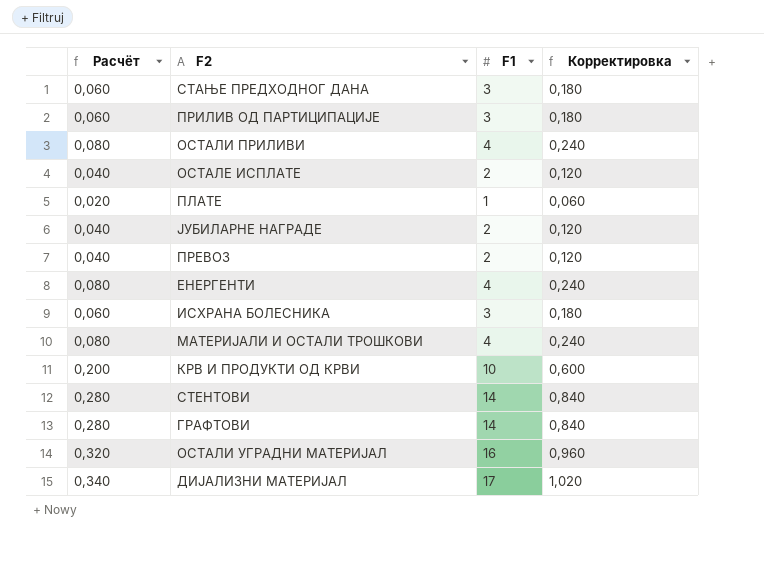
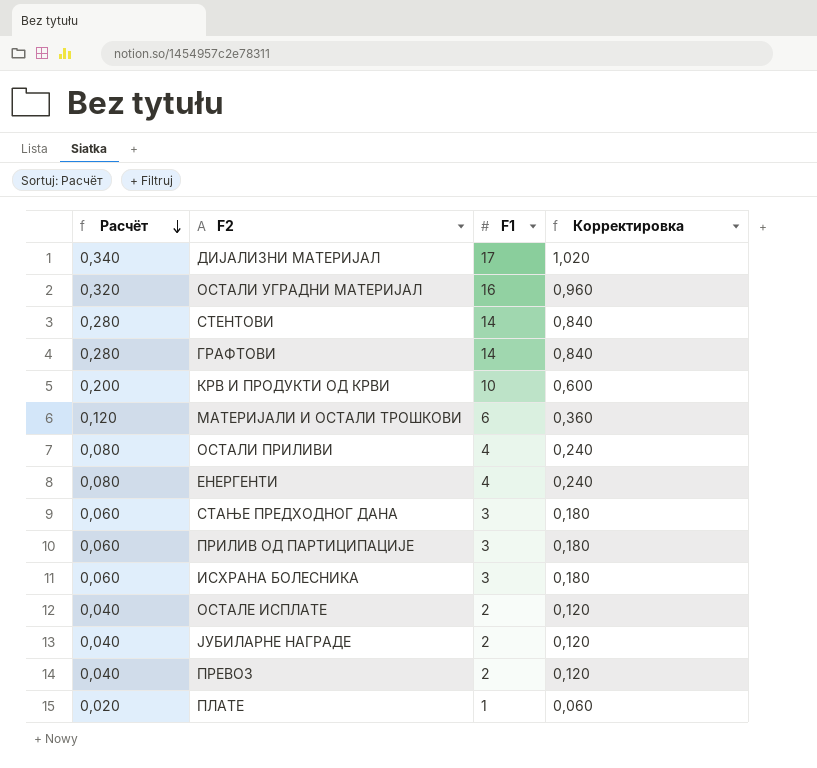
row order: none -> Расчёт descending
МАТЕРИЈАЛИ И ОСТАЛИ ТРОШКОВИ | Расчёт: 0,080 -> 0,120
МАТЕРИЈАЛИ И ОСТАЛИ ТРОШКОВИ | F1: 4 -> 6
МАТЕРИЈАЛИ И ОСТАЛИ ТРОШКОВИ | Корректировка: 0,240 -> 0,360

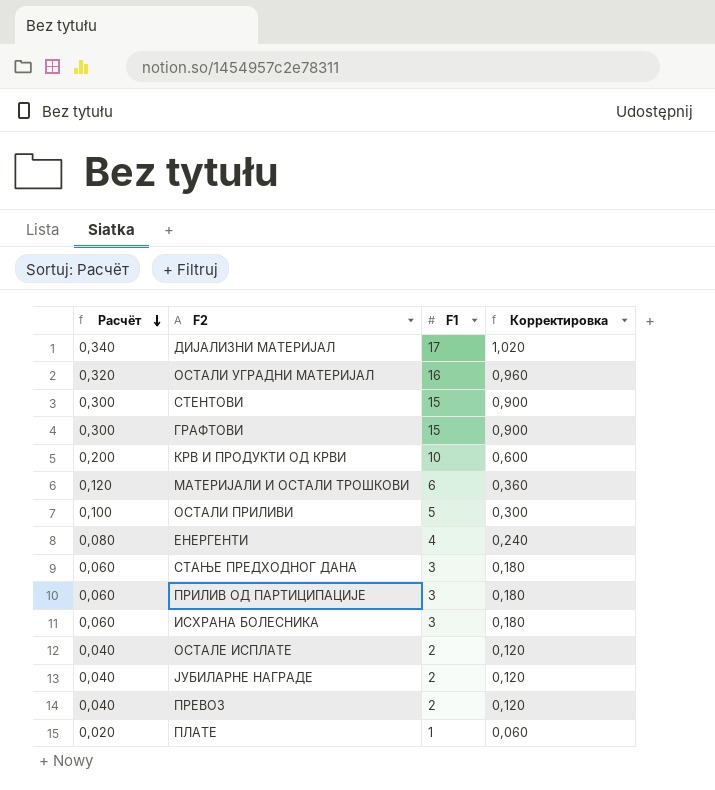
СТЕНТОВИ | Расчёт: 0,280 -> 0,300
СТЕНТОВИ | F1: 14 -> 15
СТЕНТОВИ | Корректировка: 0,840 -> 0,900
ГРАФТОВИ | Расчёт: 0,280 -> 0,300
ГРАФТОВИ | F1: 14 -> 15
ГРАФТОВИ | Корректировка: 0,840 -> 0,900
ОСТАЛИ ПРИЛИВИ | Расчёт: 0,080 -> 0,100
ОСТАЛИ ПРИЛИВИ | F1: 4 -> 5
ОСТАЛИ ПРИЛИВИ | Корректировка: 0,240 -> 0,300

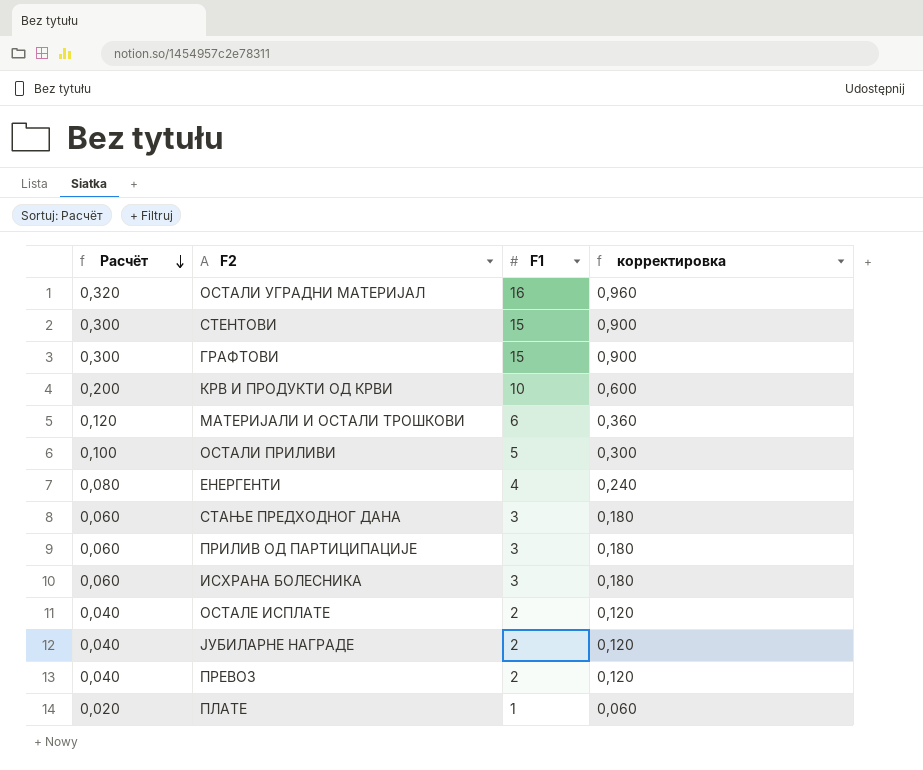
column name: Корректировка -> корректировка
row ДИЈАЛИЗНИ МАТЕРИЈАЛ: 0,340 | 17 | 1,020 -> none

